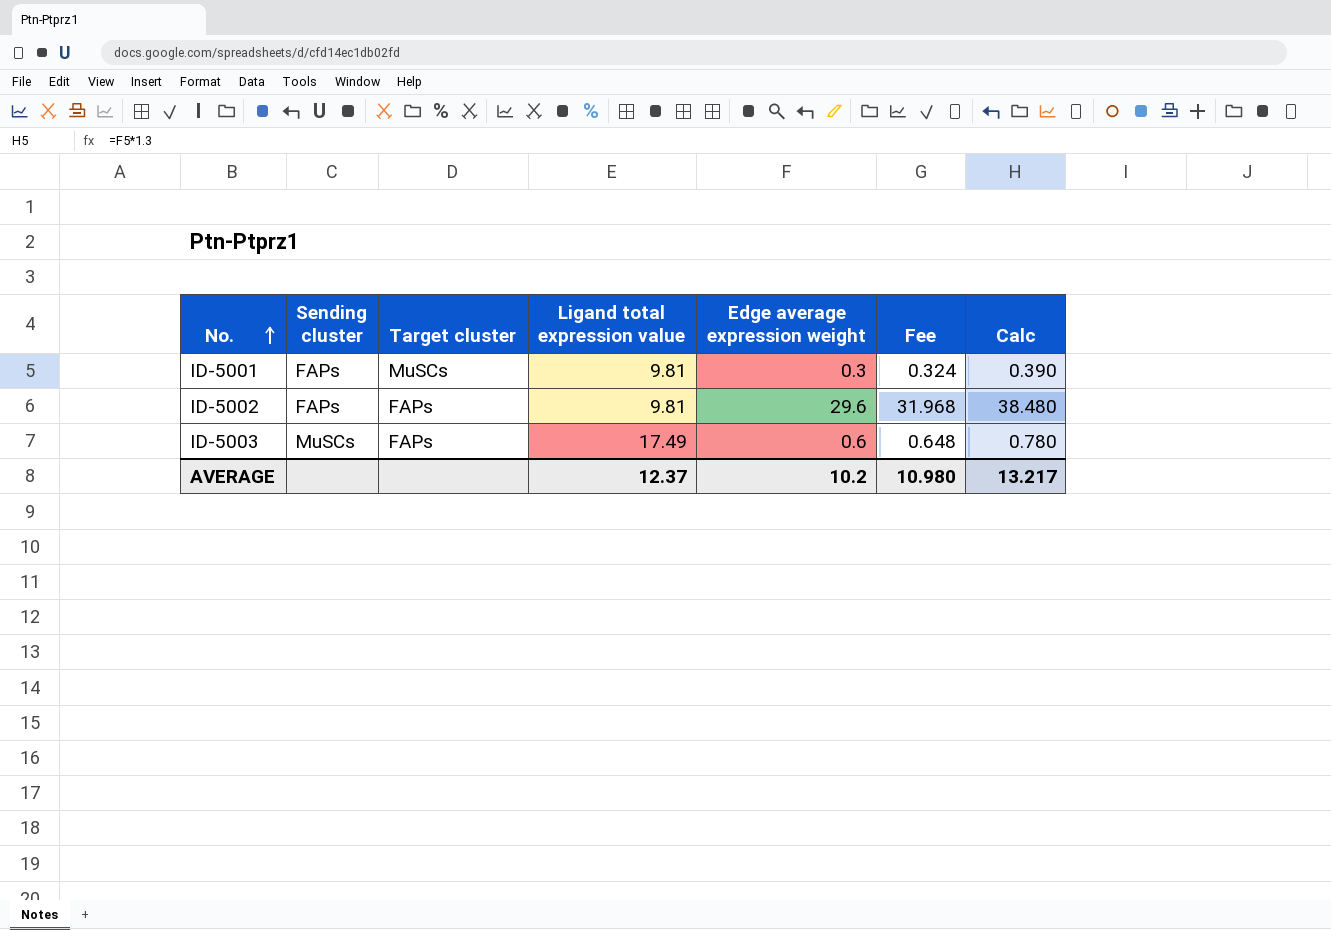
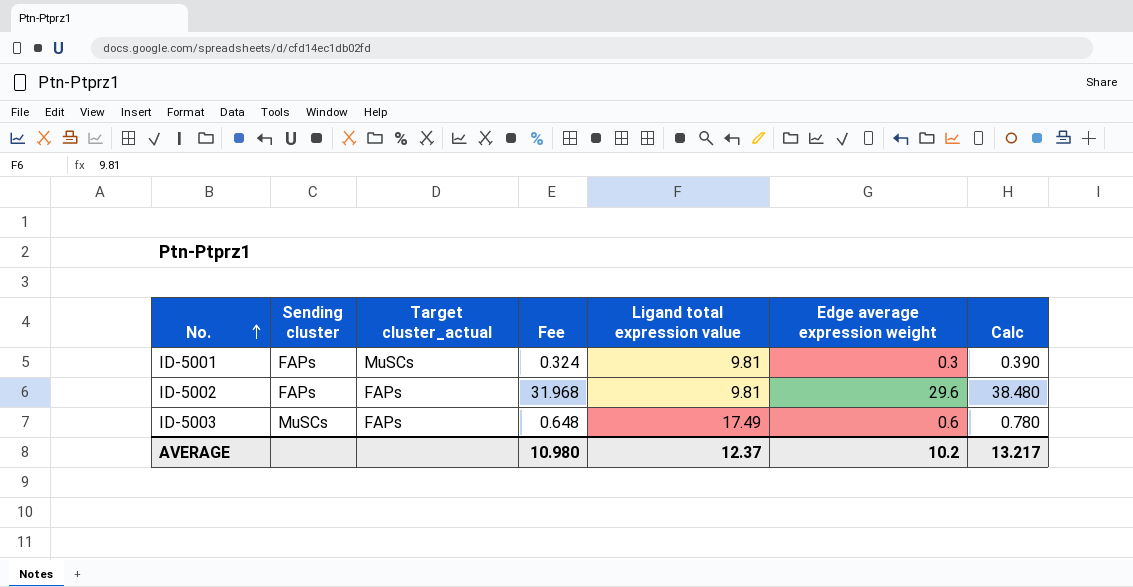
column name: Target cluster -> Target cluster_actual
column Fee | position: 6 -> 4

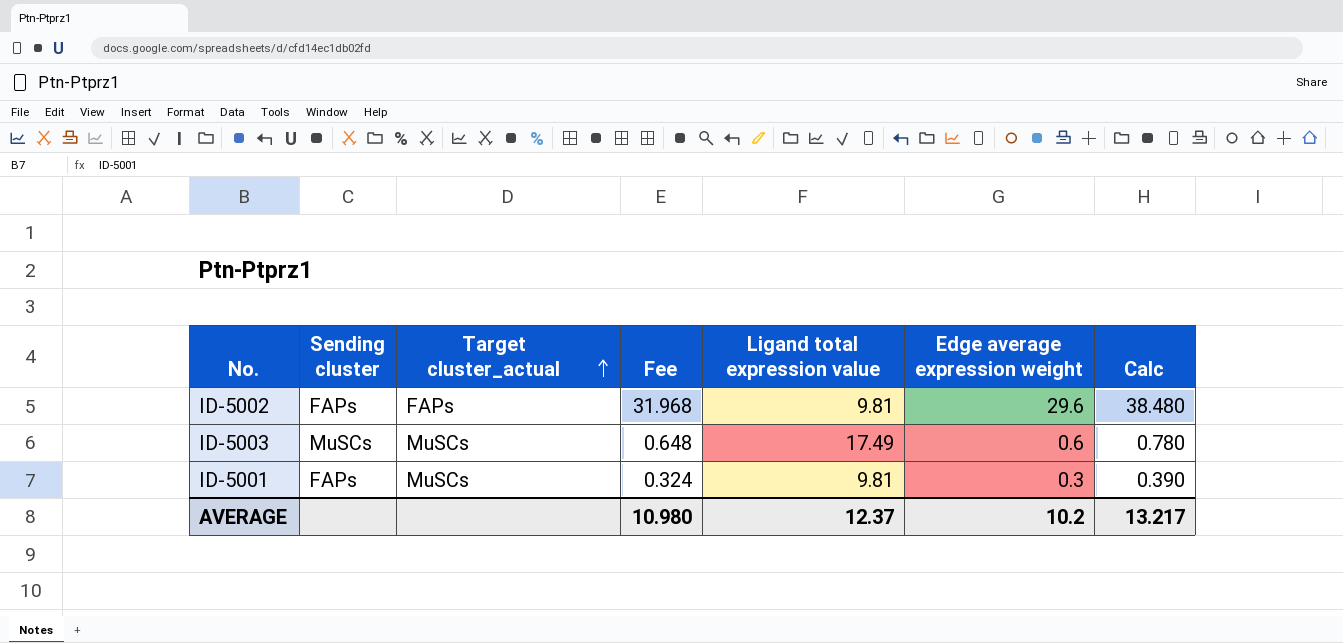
row order: No. ascending -> Target cluster_actual ascending
ID-5003 | Target cluster_actual: FAPs -> MuSCs

